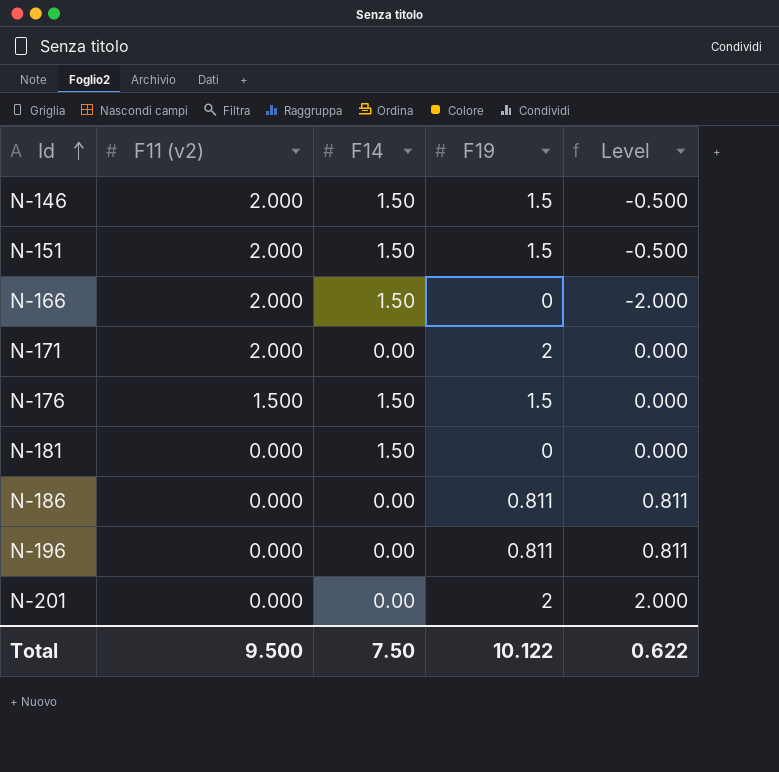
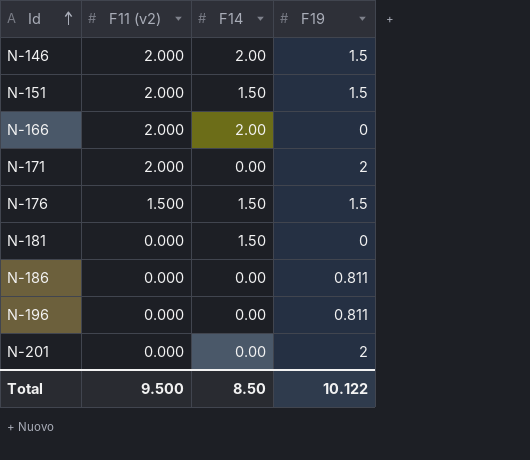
column Level | formula: [F19] - [F11 (v2)] -> none
N-146 | F14: 1.50 -> 2.00
N-166 | F14: 1.50 -> 2.00
Total | F14: 7.50 -> 8.50

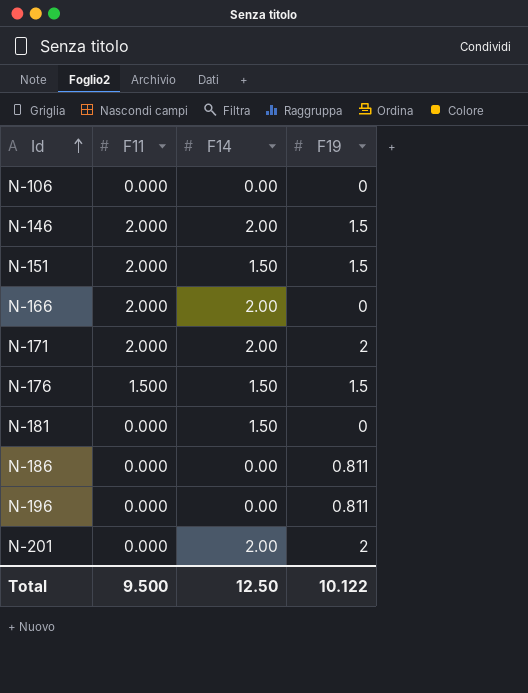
column name: F11 (v2) -> F11
row N-106: none -> 0.000 | 0.00 | 0
N-171 | F14: 0.00 -> 2.00
N-201 | F14: 0.00 -> 2.00
Total | F14: 8.50 -> 12.50

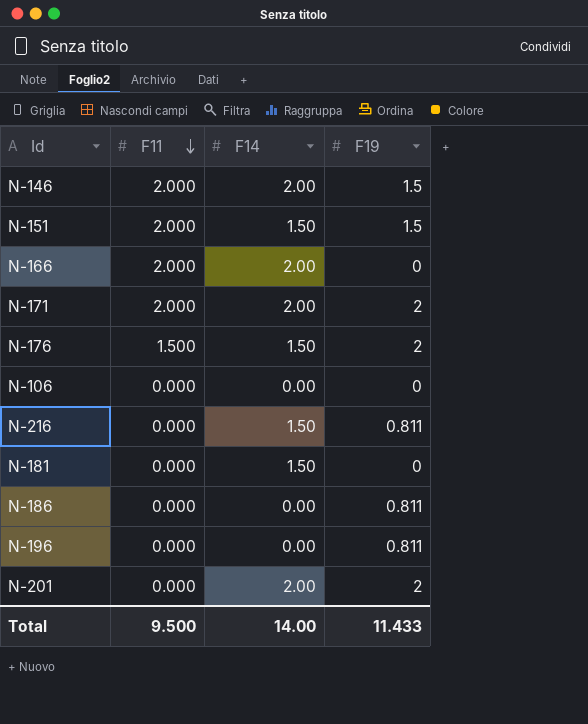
row order: Id ascending -> F11 descending
N-176 | F19: 1.5 -> 2
row N-216: none -> 0.000 | 1.50 | 0.811
Total | F14: 12.50 -> 14.00
Total | F19: 10.122 -> 11.433

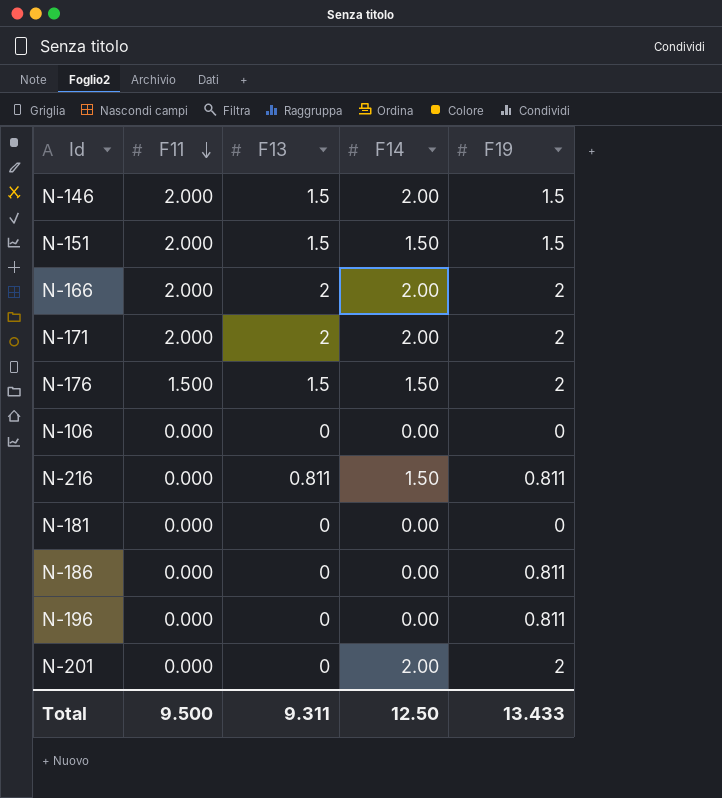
column F13 | position: none -> 3
N-166 | F19: 0 -> 2
N-181 | F14: 1.50 -> 0.00
Total | F14: 14.00 -> 12.50
Total | F19: 11.433 -> 13.433

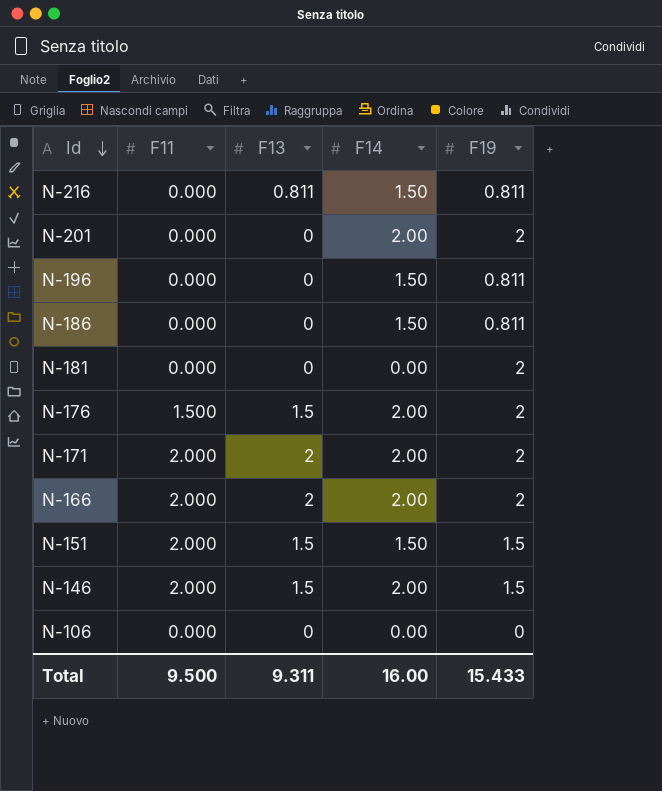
row order: F11 descending -> Id descending
N-196 | F14: 0.00 -> 1.50
N-186 | F14: 0.00 -> 1.50
N-181 | F19: 0 -> 2
N-176 | F14: 1.50 -> 2.00
Total | F14: 12.50 -> 16.00
Total | F19: 13.433 -> 15.433

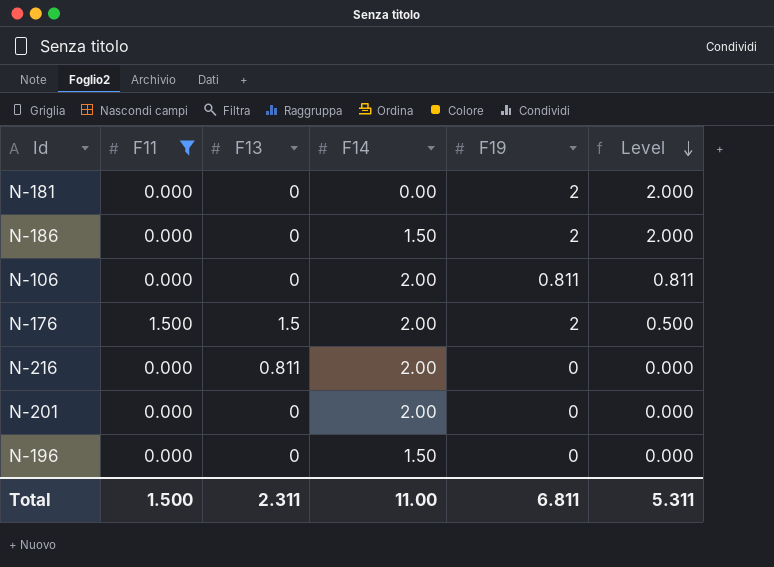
filter: none -> F11 != 2.000
row order: Id descending -> Level descending
column Level | formula: none -> [F19] - [F11]
N-186 | F19: 0.811 -> 2
N-106 | F14: 0.00 -> 2.00
N-106 | F19: 0 -> 0.811
N-216 | F14: 1.50 -> 2.00
N-216 | F19: 0.811 -> 0
N-201 | F19: 2 -> 0
N-196 | F19: 0.811 -> 0
Total | F11: 9.500 -> 1.500
Total | F13: 9.311 -> 2.311
Total | F14: 16.00 -> 11.00
Total | F19: 15.433 -> 6.811

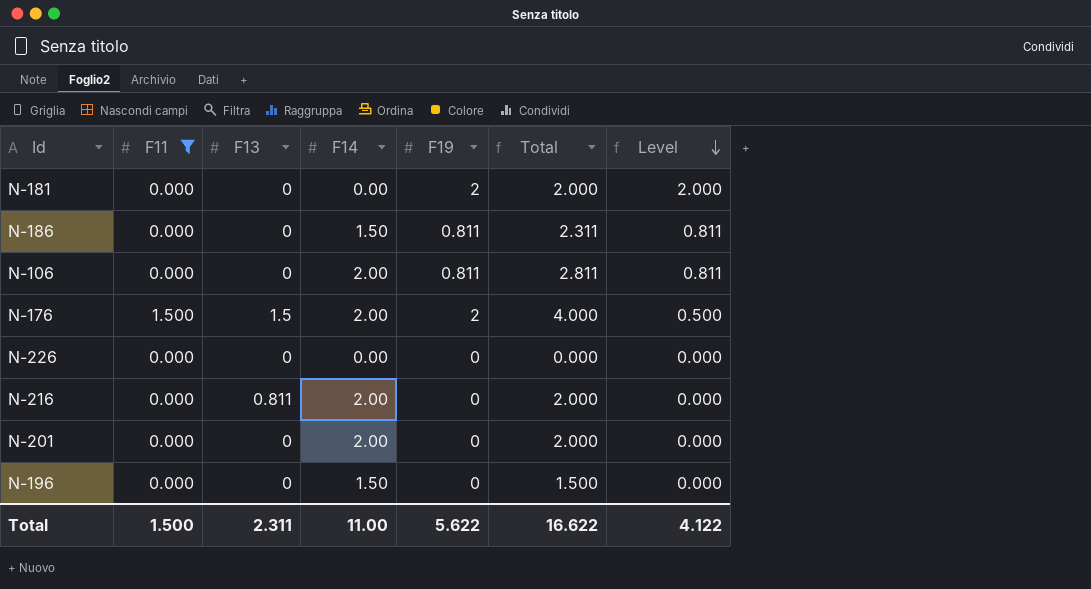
column Total | formula: none -> [F14] + [F19]
N-186 | F19: 2 -> 0.811
N-186 | Level: 2.000 -> 0.811
row N-226: none -> 0.000 | 0 | 0.00 | 0 | 0.000 | 0.000
Total | F19: 6.811 -> 5.622
Total | Level: 5.311 -> 4.122

